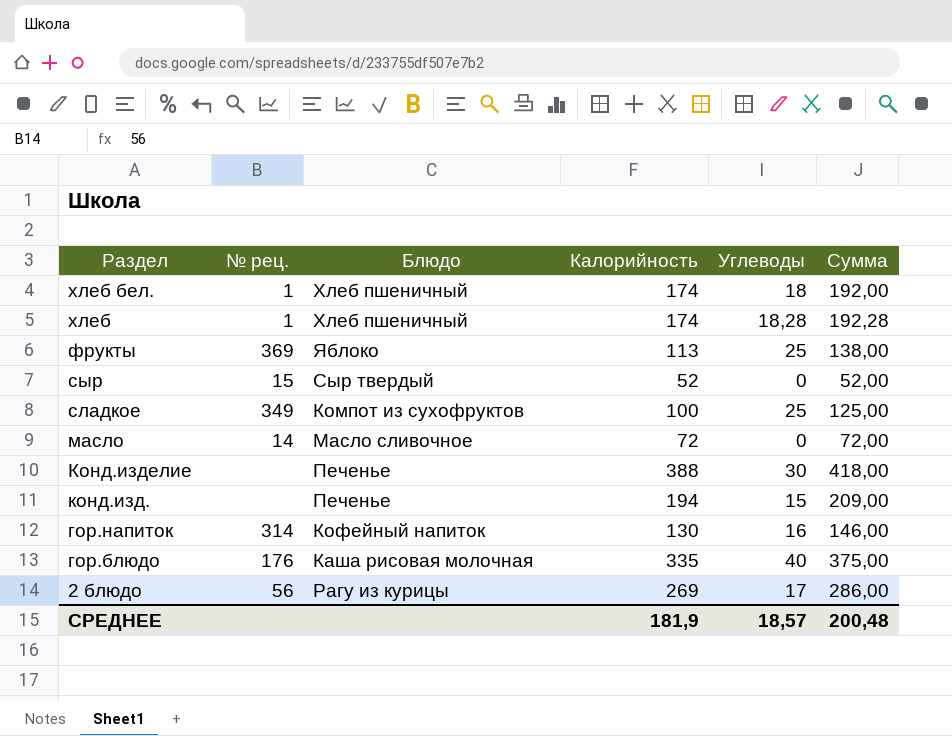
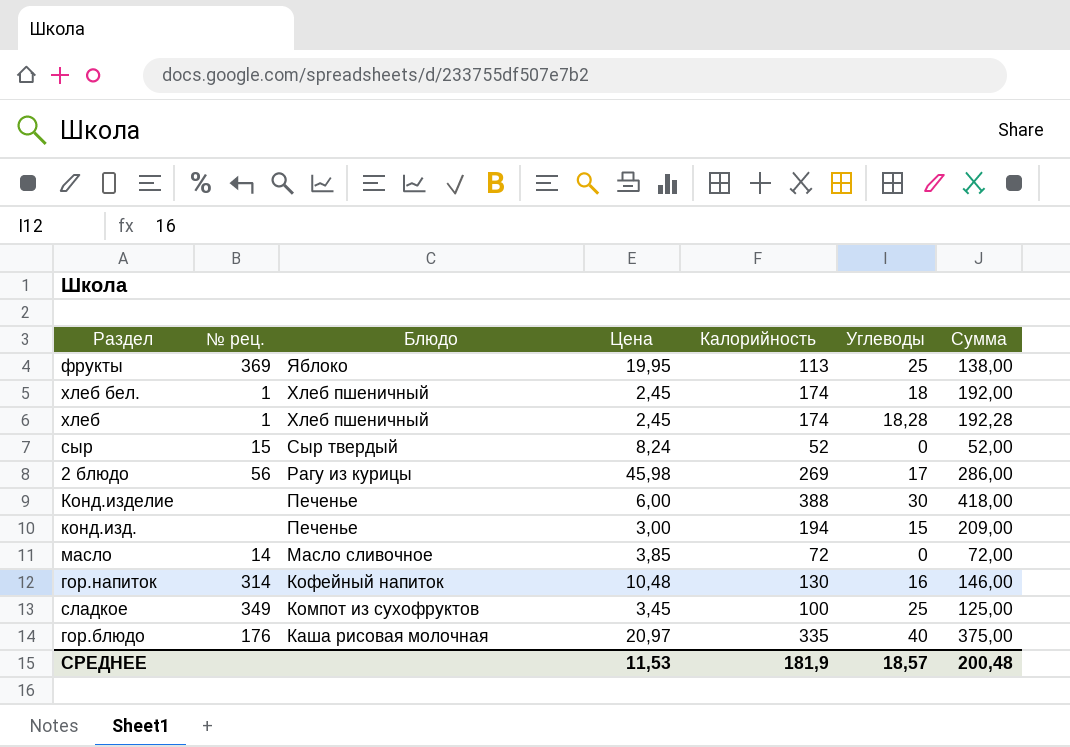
row order: Раздел descending -> Блюдо descending
column Цена | position: none -> 4

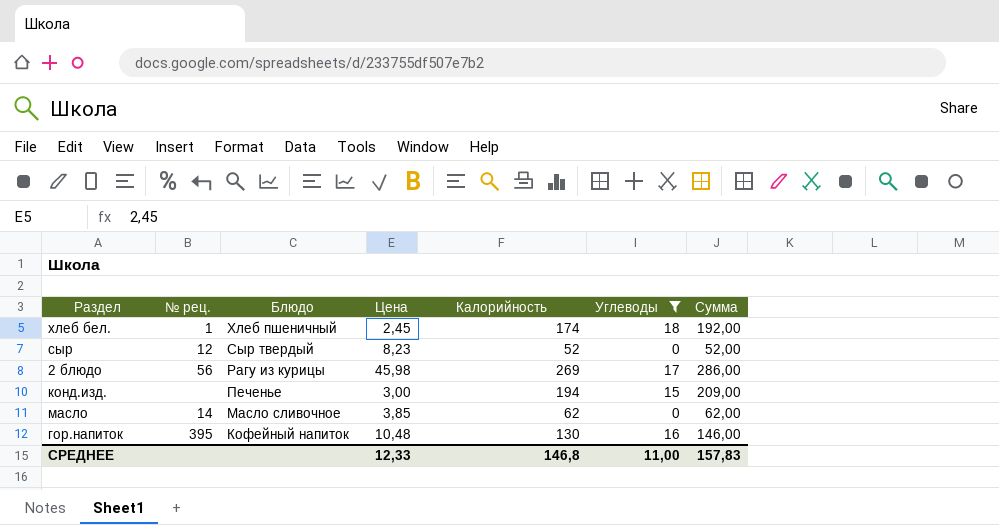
filter: none -> Углеводы <= 18
сыр | № рец.: 15 -> 12
сыр | Цена: 8,24 -> 8,23
масло | Калорийность: 72 -> 62
масло | Сумма: 72,00 -> 62,00
гор.напиток | № рец.: 314 -> 395
СРЕДНЕЕ | Цена: 11,53 -> 12,33
СРЕДНЕЕ | Калорийность: 181,9 -> 146,8
СРЕДНЕЕ | Углеводы: 18,57 -> 11,00
СРЕДНЕЕ | Сумма: 200,48 -> 157,83

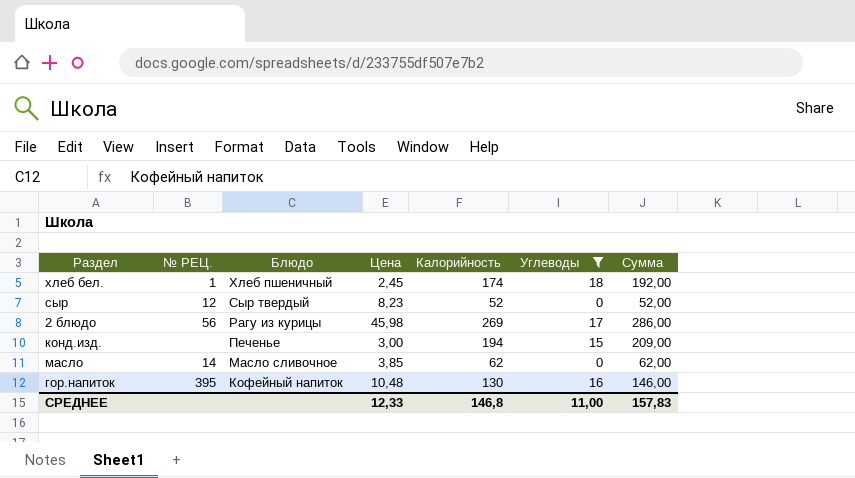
column name: № рец. -> № РЕЦ.

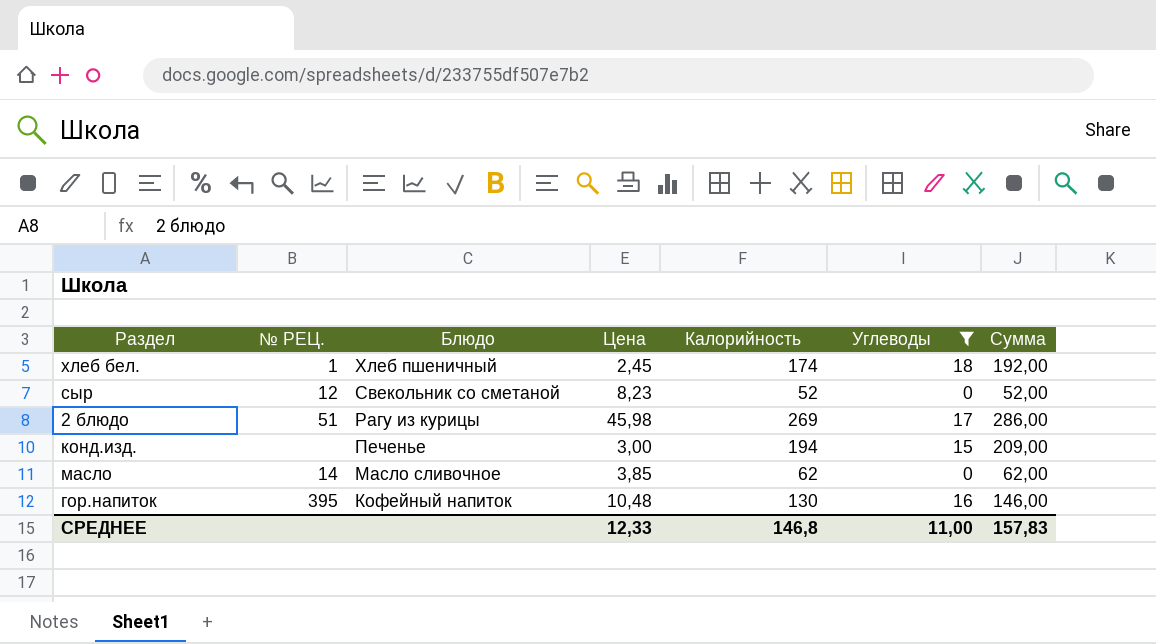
сыр | Блюдо: Сыр твердый -> Свекольник со сметаной
2 блюдо | № РЕЦ.: 56 -> 51

